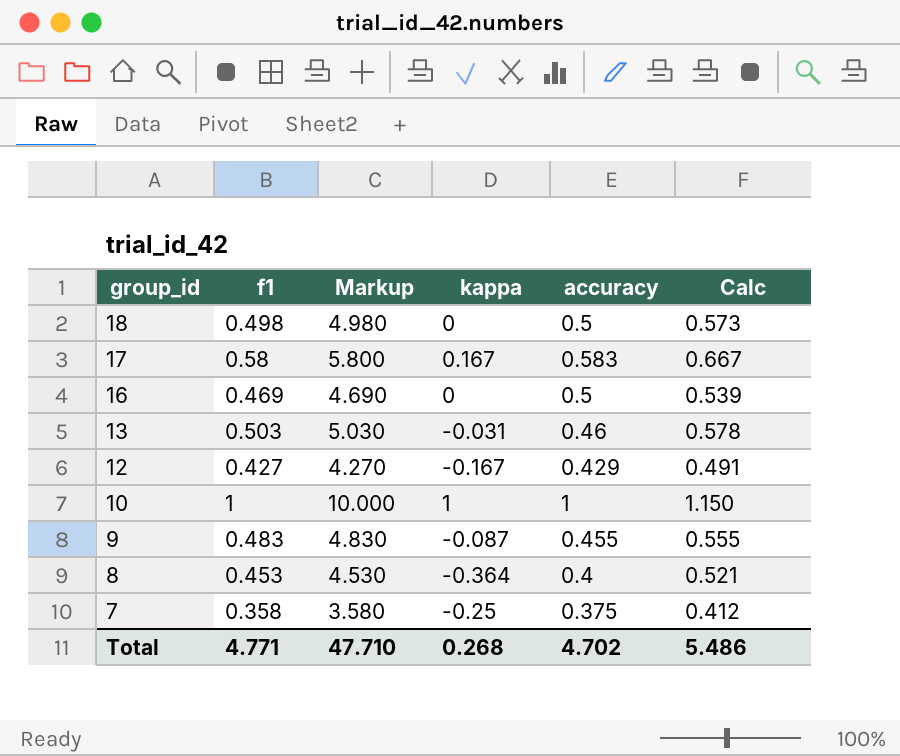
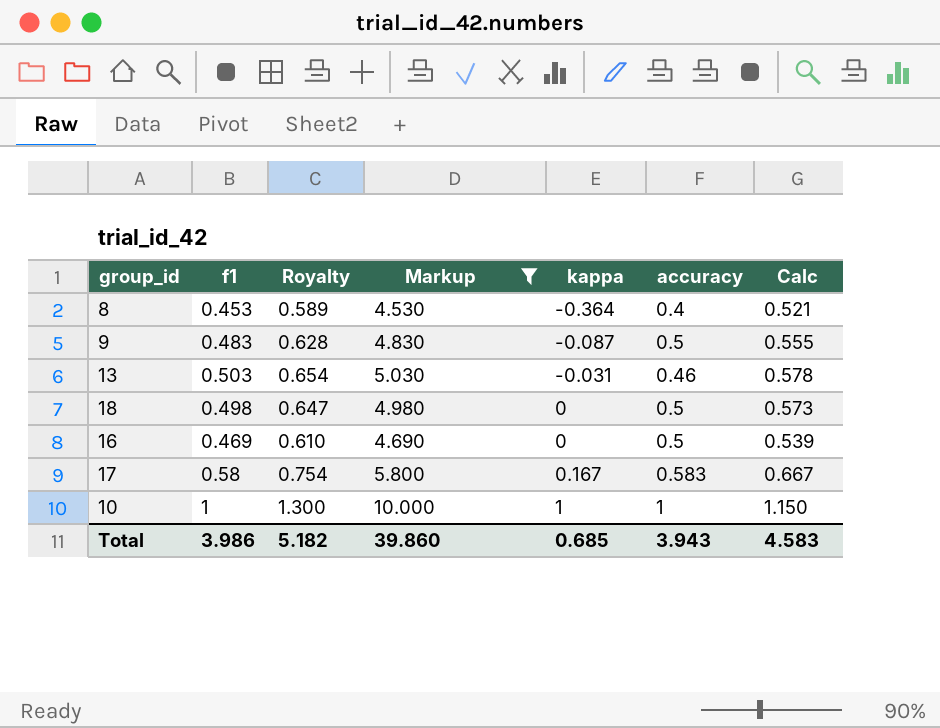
filter: none -> Markup >= 4.530
row order: group_id descending -> kappa ascending
column Royalty | formula: none -> [f1] * 1.3
9 | accuracy: 0.455 -> 0.5
Total | f1: 4.771 -> 3.986
Total | Markup: 47.710 -> 39.860
Total | kappa: 0.268 -> 0.685
Total | accuracy: 4.702 -> 3.943
Total | Calc: 5.486 -> 4.583

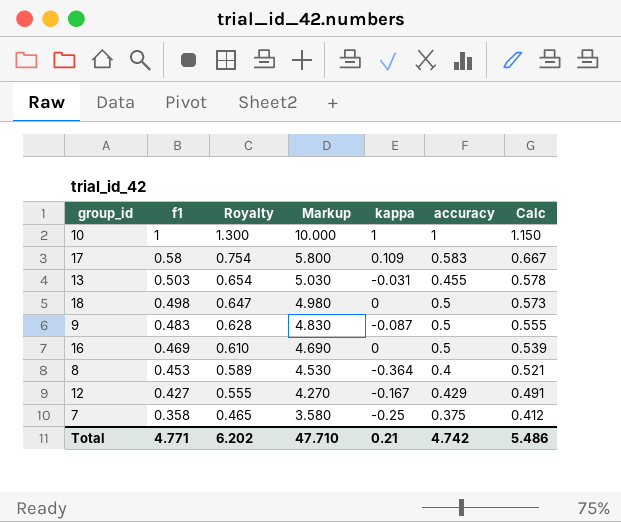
filter: Markup >= 4.530 -> none
row order: kappa ascending -> f1 descending
17 | kappa: 0.167 -> 0.109
13 | accuracy: 0.46 -> 0.455
Total | f1: 3.986 -> 4.771
Total | Royalty: 5.182 -> 6.202
Total | Markup: 39.860 -> 47.710
Total | kappa: 0.685 -> 0.21
Total | accuracy: 3.943 -> 4.742
Total | Calc: 4.583 -> 5.486

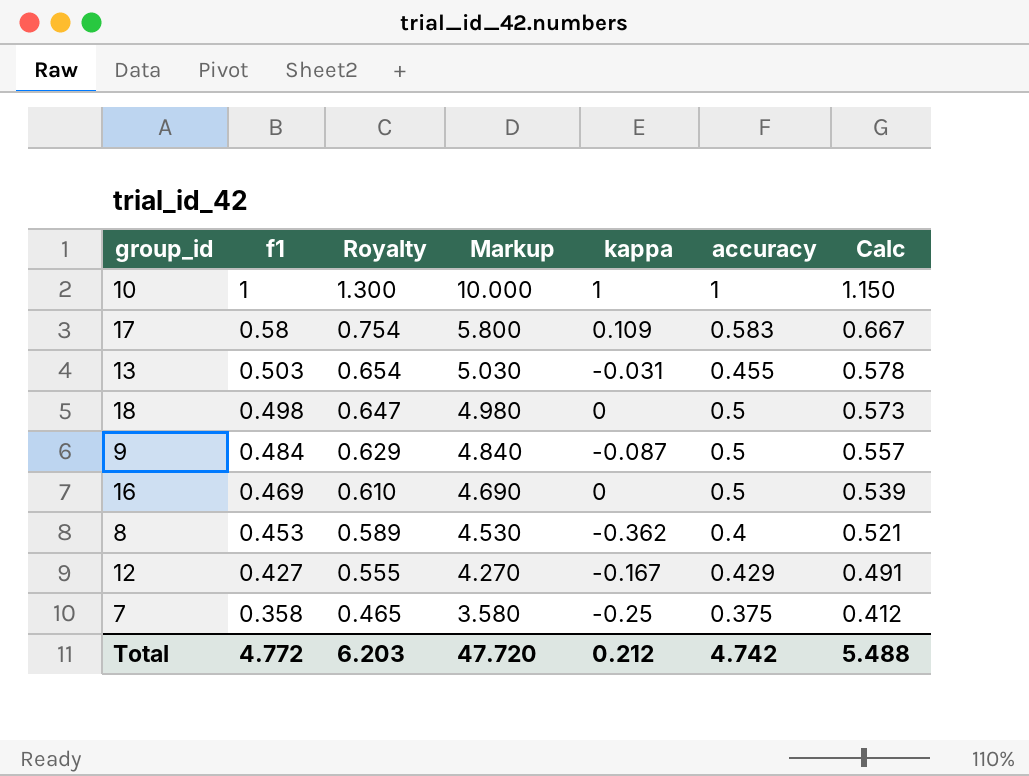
9 | f1: 0.483 -> 0.484
9 | Royalty: 0.628 -> 0.629
9 | Markup: 4.830 -> 4.840
9 | Calc: 0.555 -> 0.557
8 | kappa: -0.364 -> -0.362
Total | f1: 4.771 -> 4.772
Total | Royalty: 6.202 -> 6.203
Total | Markup: 47.710 -> 47.720
Total | kappa: 0.21 -> 0.212
Total | Calc: 5.486 -> 5.488

